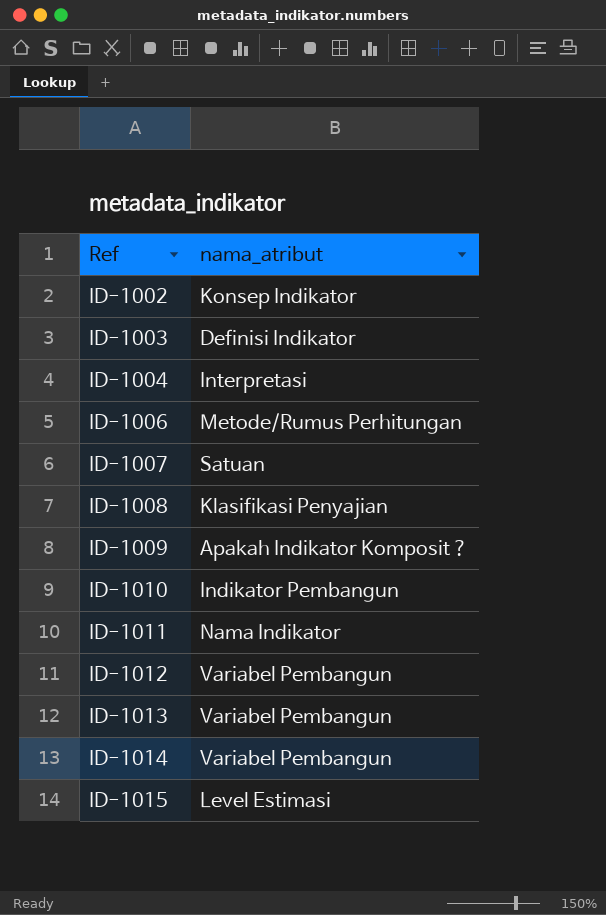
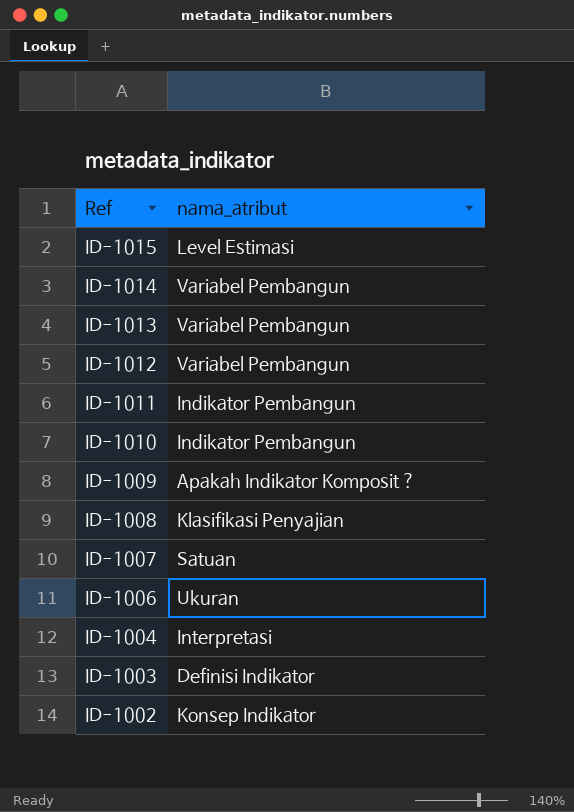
row order: Ref ascending -> Ref descending
ID-1011 | nama_atribut: Nama Indikator -> Indikator Pembangun
ID-1006 | nama_atribut: Metode/Rumus Perhitungan -> Ukuran

